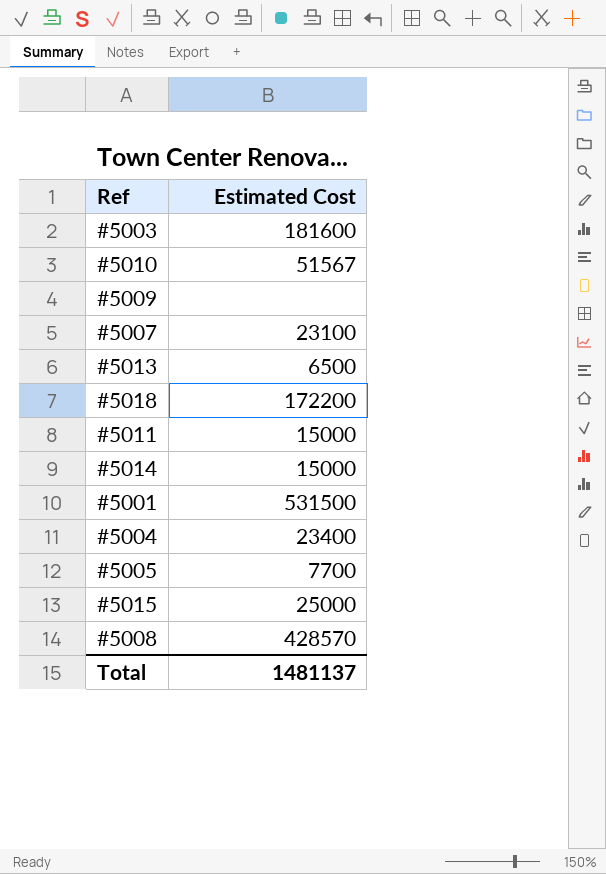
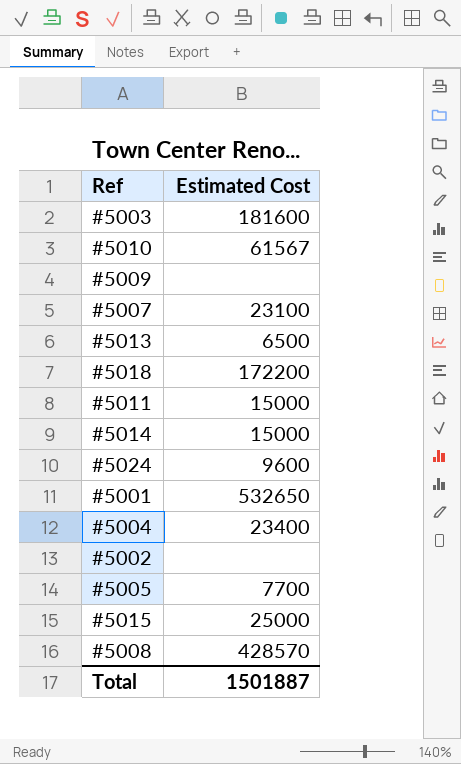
#5010 | Estimated Cost: 51567 -> 61567
row #5024: none -> 9600
#5001 | Estimated Cost: 531500 -> 532650
row #5002: none -> none
Total | Estimated Cost: 1481137 -> 1501887

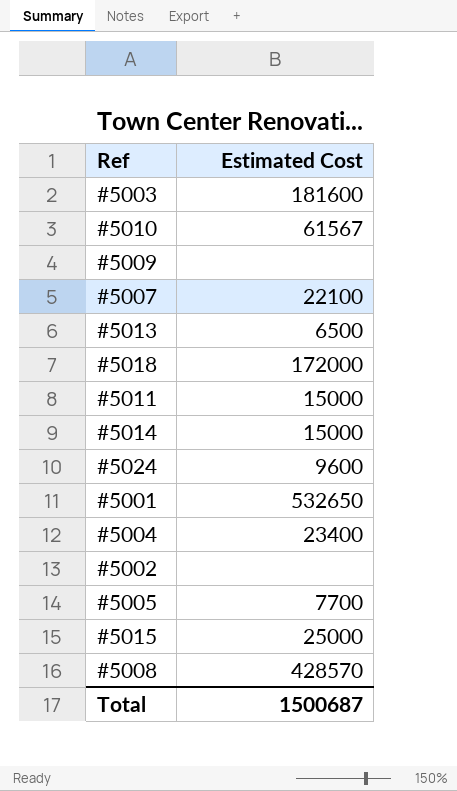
#5007 | Estimated Cost: 23100 -> 22100
#5018 | Estimated Cost: 172200 -> 172000
Total | Estimated Cost: 1501887 -> 1500687

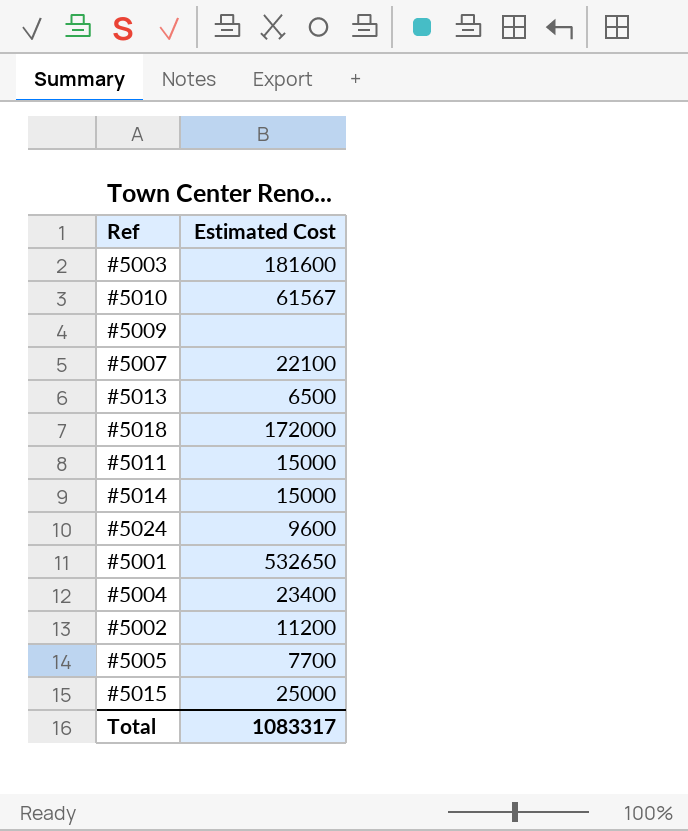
row #5008: 428570 -> none
#5002 | Estimated Cost: none -> 11200
Total | Estimated Cost: 1500687 -> 1083317

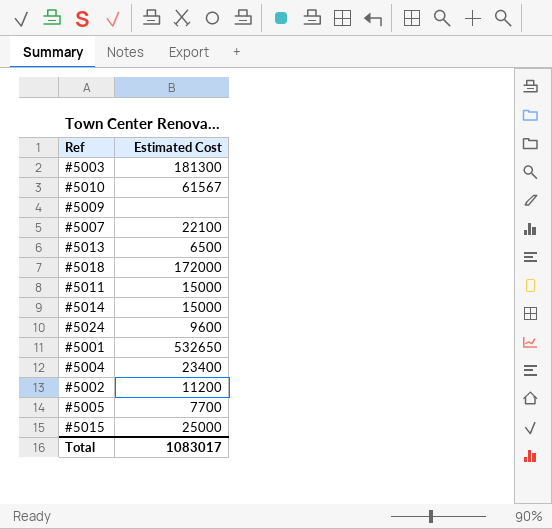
#5003 | Estimated Cost: 181600 -> 181300
Total | Estimated Cost: 1083317 -> 1083017

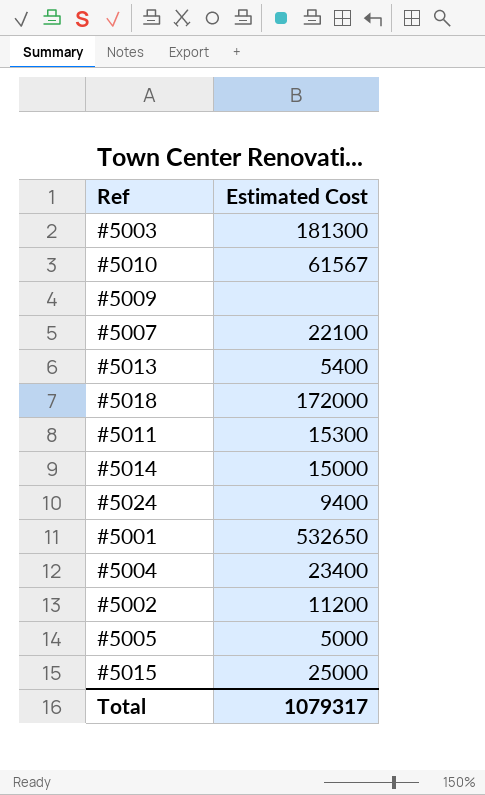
#5013 | Estimated Cost: 6500 -> 5400
#5011 | Estimated Cost: 15000 -> 15300
#5024 | Estimated Cost: 9600 -> 9400
#5005 | Estimated Cost: 7700 -> 5000
Total | Estimated Cost: 1083017 -> 1079317

